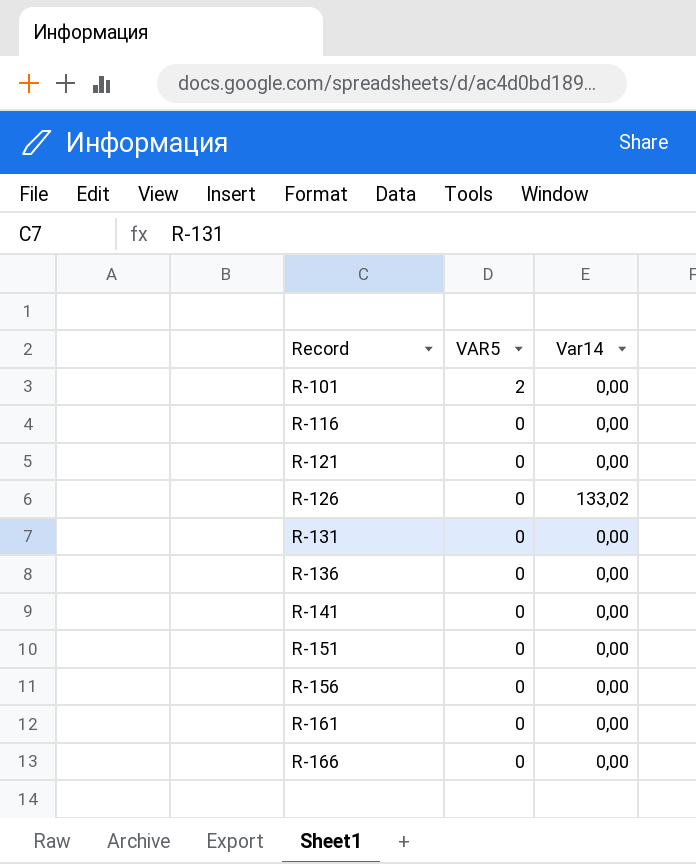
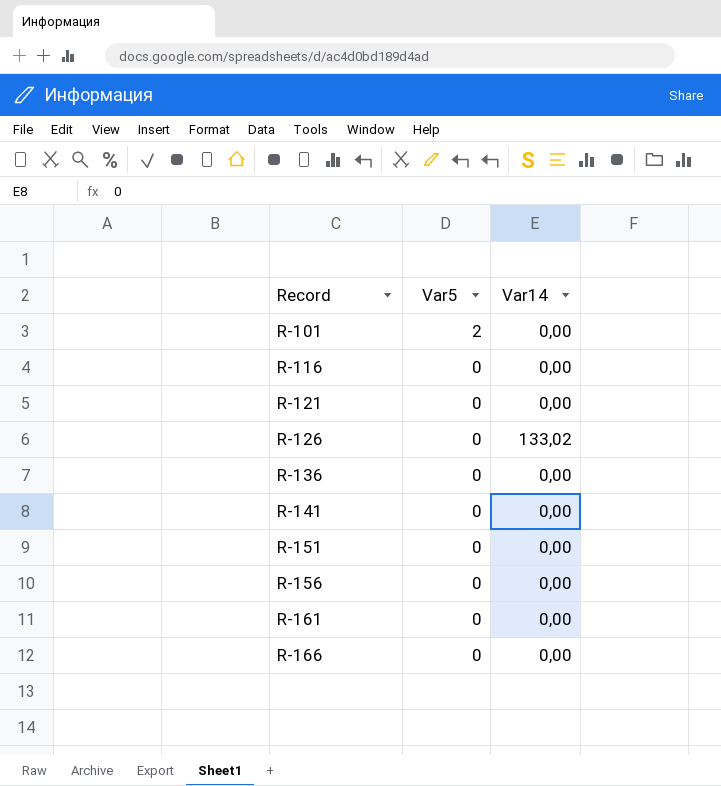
column name: VAR5 -> Var5
row R-131: 0 | 0,00 -> none

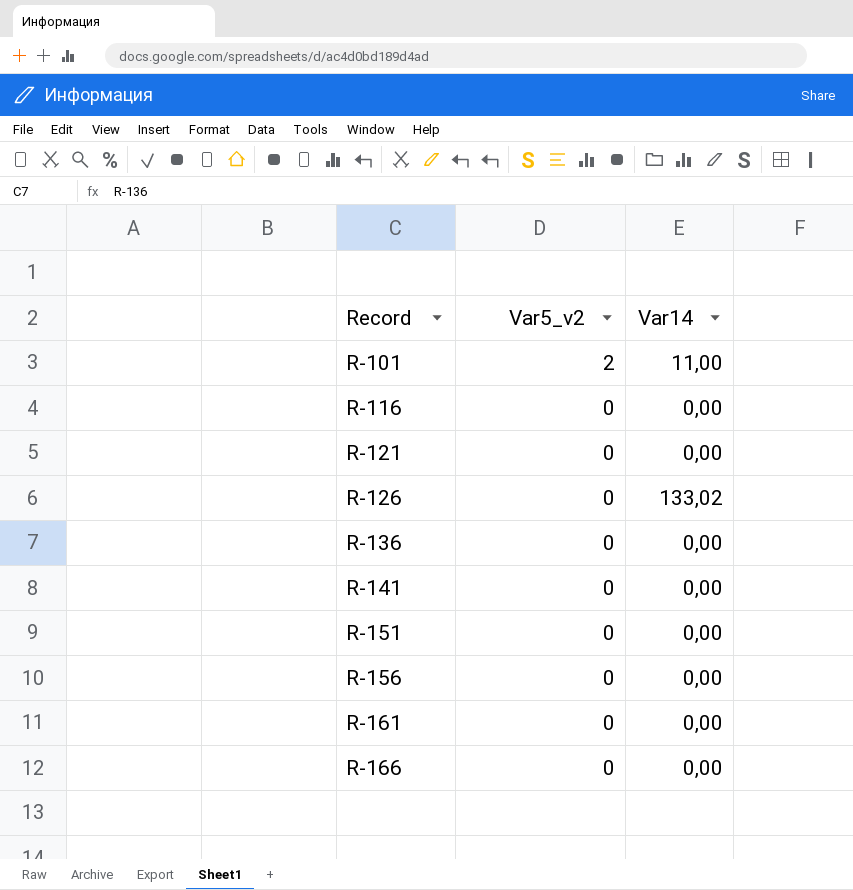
column name: Var5 -> Var5_v2
R-101 | Var14: 0,00 -> 11,00

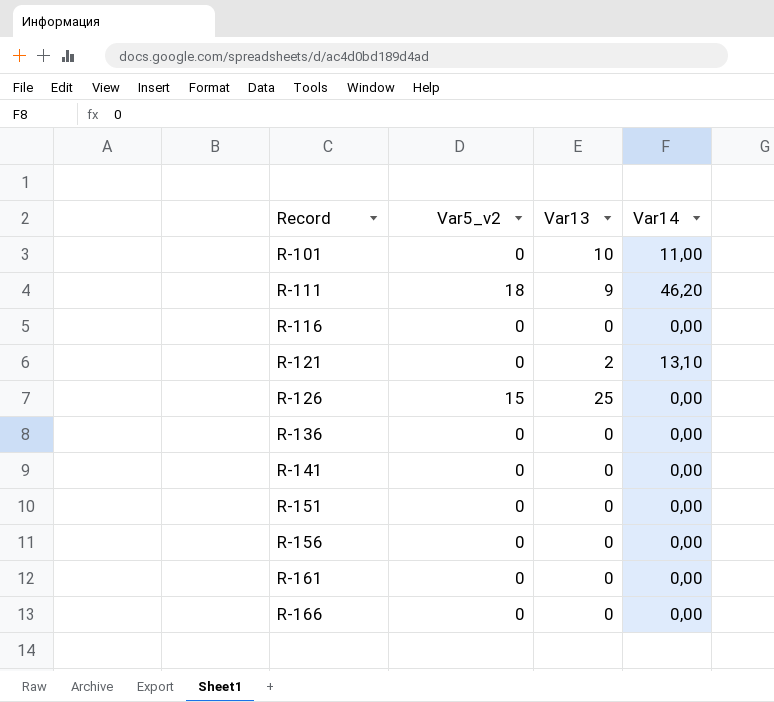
column Var13 | position: none -> 3
R-101 | Var5_v2: 2 -> 0
row R-111: none -> 18 | 9 | 46,20
R-121 | Var14: 0,00 -> 13,10
R-126 | Var5_v2: 0 -> 15
R-126 | Var14: 133,02 -> 0,00

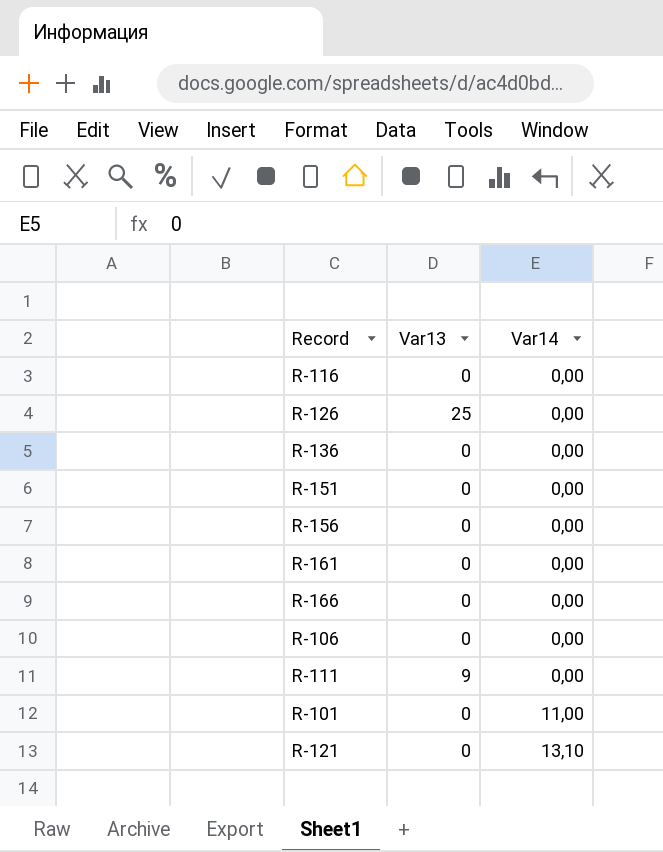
row order: Record ascending -> Var14 ascending
column Var5_v2 | position: 2 -> none
row R-141: 0 | 0 | 0,00 -> none
row R-106: none -> 0 | 0,00
R-111 | Var14: 46,20 -> 0,00
R-101 | Var13: 10 -> 0
R-121 | Var13: 2 -> 0

